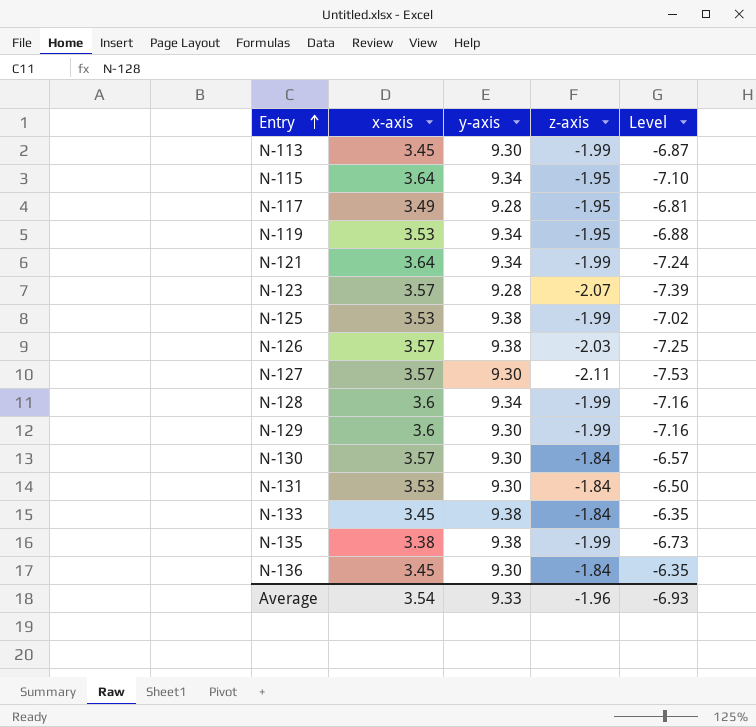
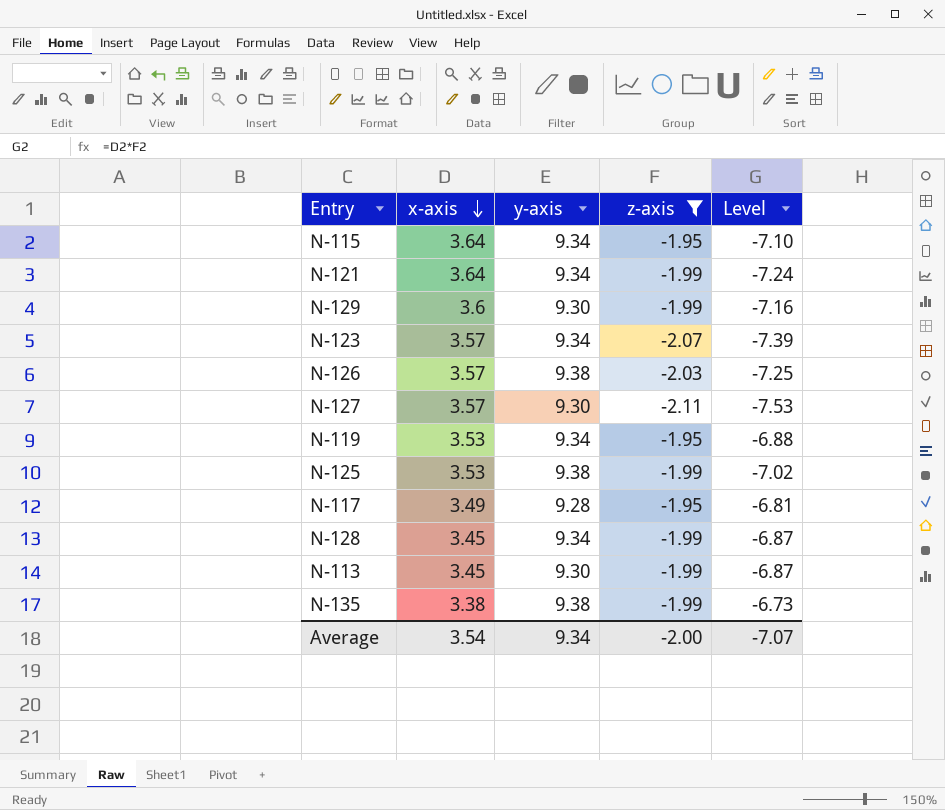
filter: none -> z-axis != -1.84
row order: Entry ascending -> x-axis descending
N-123 | y-axis: 9.28 -> 9.34
N-128 | x-axis: 3.6 -> 3.45
N-128 | Level: -7.16 -> -6.87
Average | y-axis: 9.33 -> 9.34
Average | z-axis: -1.96 -> -2.00
Average | Level: -6.93 -> -7.07

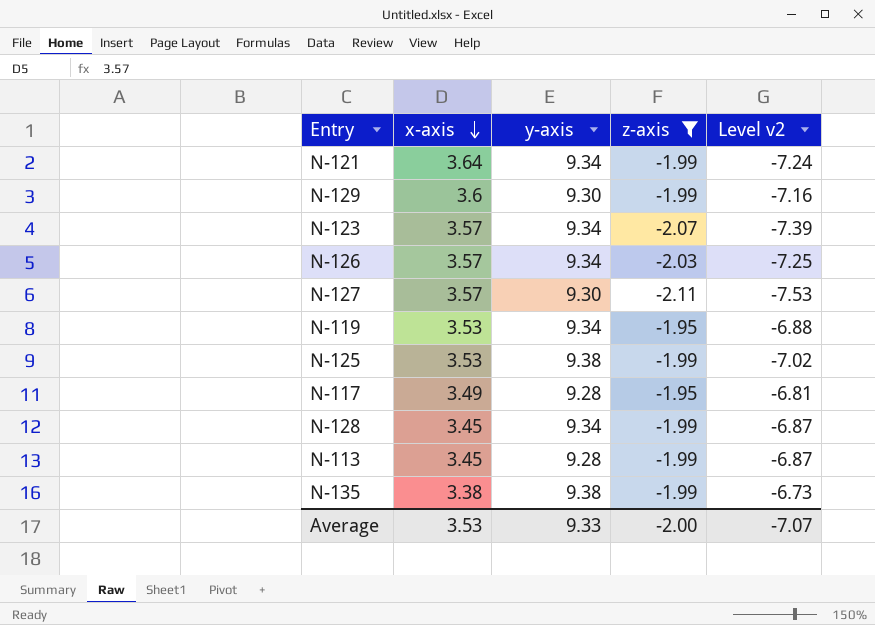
column name: Level -> Level v2
row N-115: 3.64 | 9.34 | -1.95 | -7.10 -> none
N-126 | y-axis: 9.38 -> 9.34
N-113 | y-axis: 9.30 -> 9.28
Average | x-axis: 3.54 -> 3.53
Average | y-axis: 9.34 -> 9.33

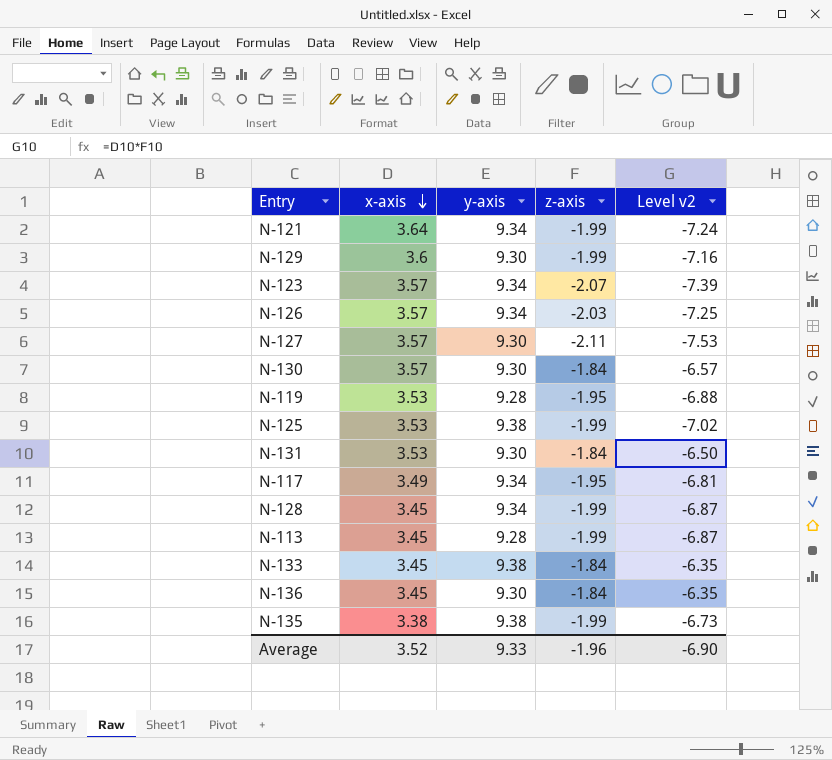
filter: z-axis != -1.84 -> none
N-119 | y-axis: 9.34 -> 9.28
N-117 | y-axis: 9.28 -> 9.34
Average | x-axis: 3.53 -> 3.52
Average | z-axis: -2.00 -> -1.96
Average | Level v2: -7.07 -> -6.90

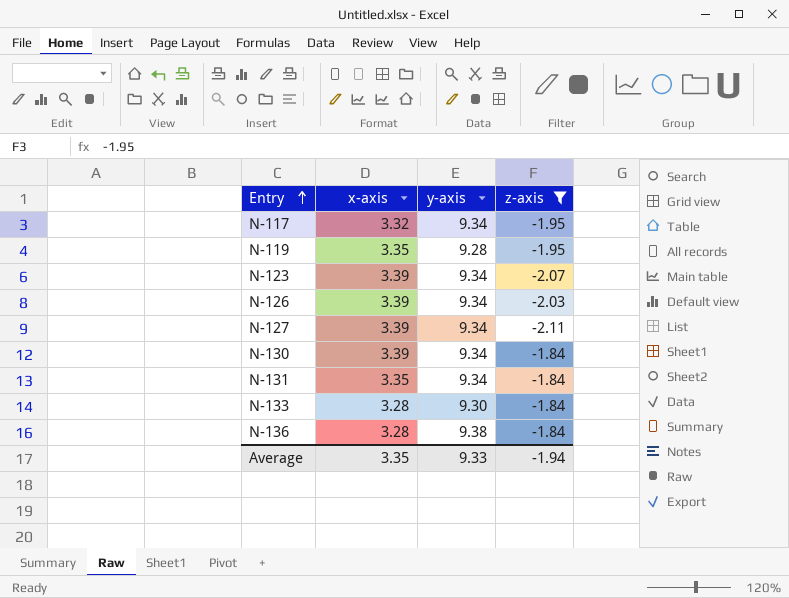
filter: none -> z-axis != -1.99
row order: x-axis descending -> Entry ascending
column Level v2 | formula: [x-axis] * [z-axis] -> none
N-117 | x-axis: 3.49 -> 3.32
N-119 | x-axis: 3.53 -> 3.35
N-123 | x-axis: 3.57 -> 3.39
N-126 | x-axis: 3.57 -> 3.39
N-127 | x-axis: 3.57 -> 3.39
N-127 | y-axis: 9.30 -> 9.34
N-130 | x-axis: 3.57 -> 3.39
N-130 | y-axis: 9.30 -> 9.34
N-131 | x-axis: 3.53 -> 3.35
N-131 | y-axis: 9.30 -> 9.34
N-133 | x-axis: 3.45 -> 3.28
N-133 | y-axis: 9.38 -> 9.30
N-136 | x-axis: 3.45 -> 3.28
N-136 | y-axis: 9.30 -> 9.38
Average | x-axis: 3.52 -> 3.35
Average | z-axis: -1.96 -> -1.94

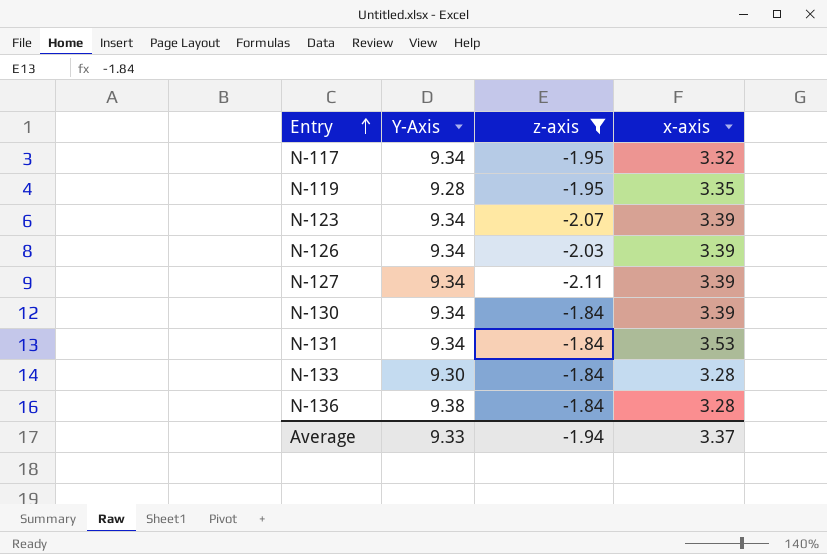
column name: y-axis -> Y-Axis
column x-axis | position: 2 -> 4
N-131 | x-axis: 3.35 -> 3.53
Average | x-axis: 3.35 -> 3.37

